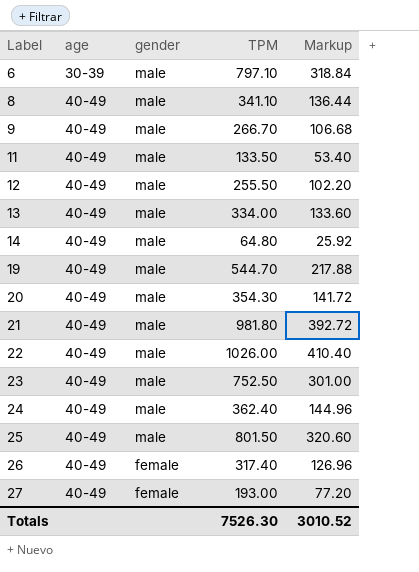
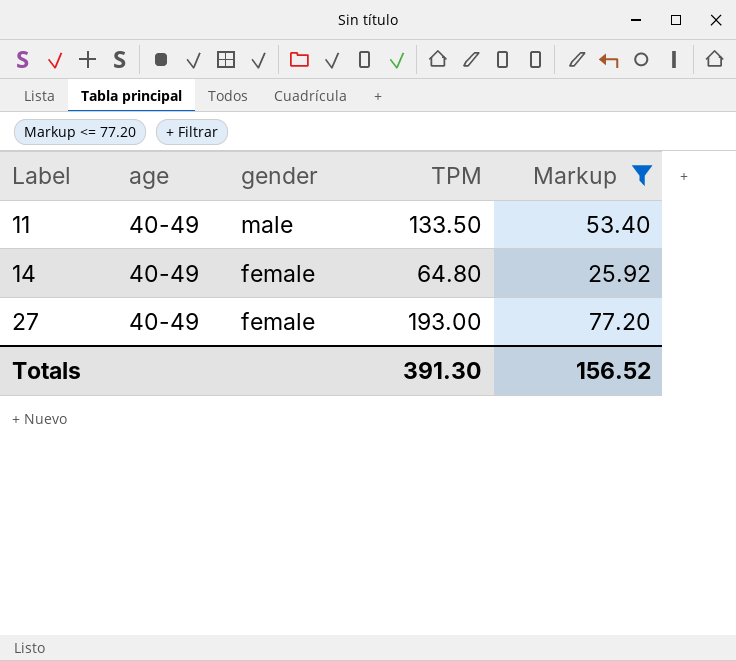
filter: none -> Markup <= 77.20
14 | gender: male -> female
Totals | TPM: 7526.30 -> 391.30
Totals | Markup: 3010.52 -> 156.52

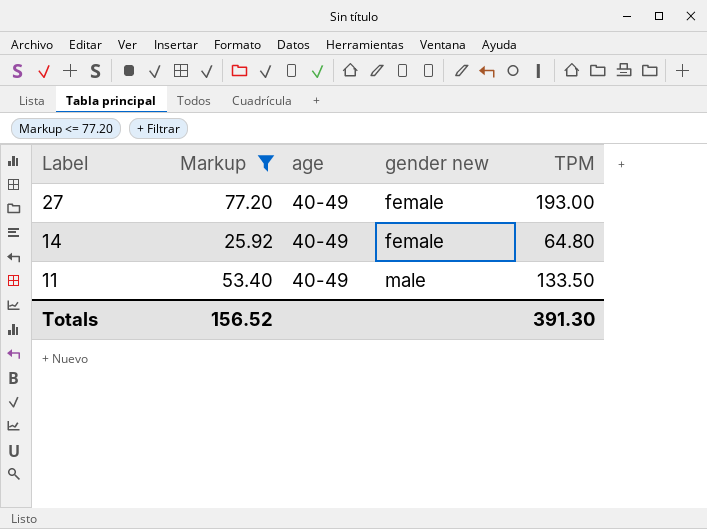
row order: Label ascending -> Label descending
column Markup | position: 5 -> 2
column name: gender -> gender new

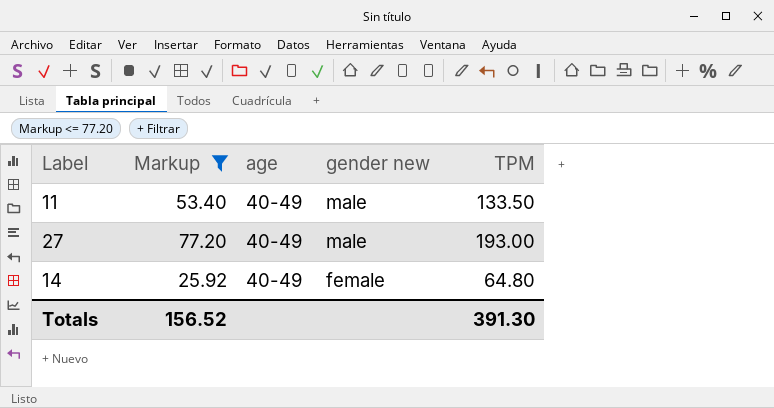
row order: Label descending -> gender new descending
27 | gender new: female -> male

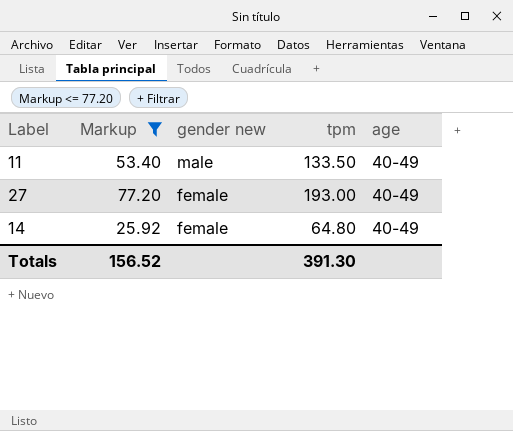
column name: TPM -> tpm
column age | position: 3 -> 5
27 | gender new: male -> female

